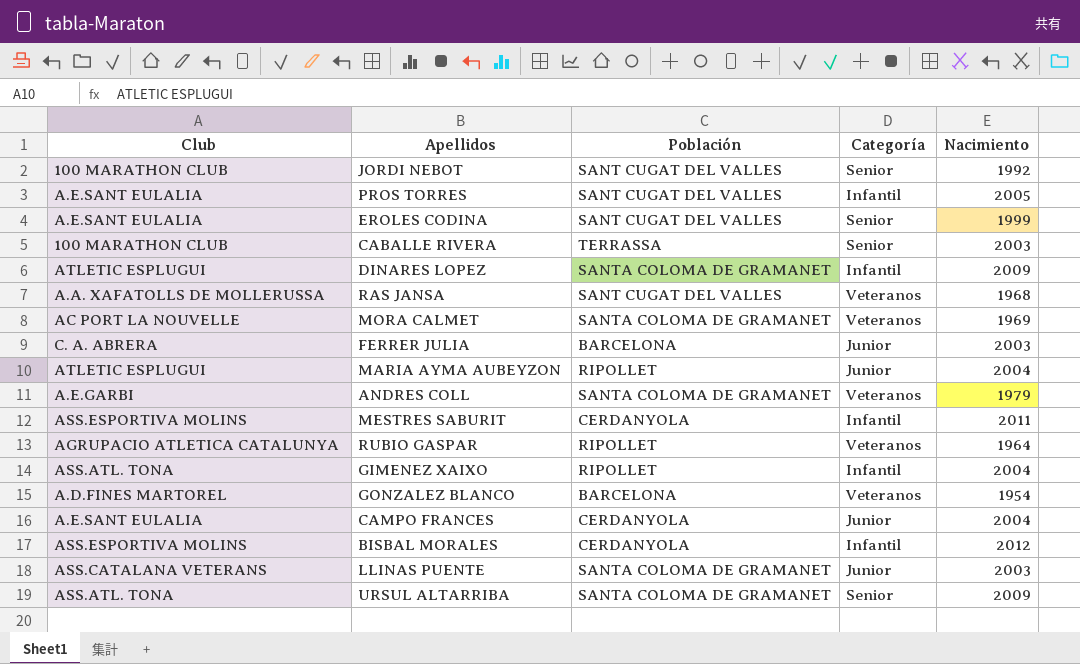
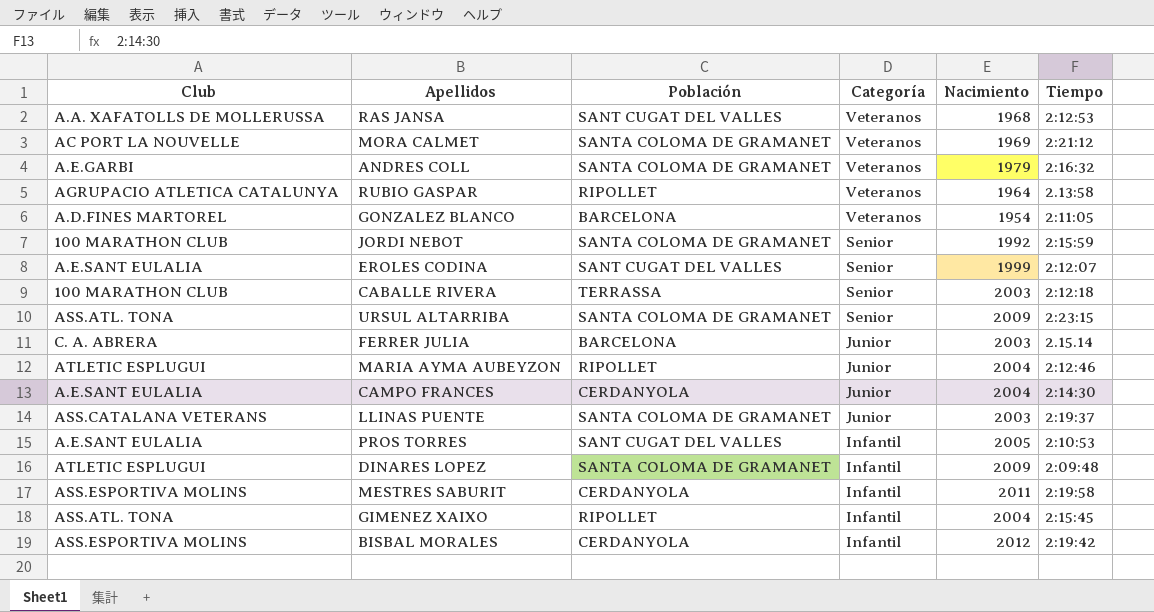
row order: none -> Categoría descending
column Tiempo | position: none -> 6
JORDI NEBOT | Población: SANT CUGAT DEL VALLES -> SANTA COLOMA DE GRAMANET

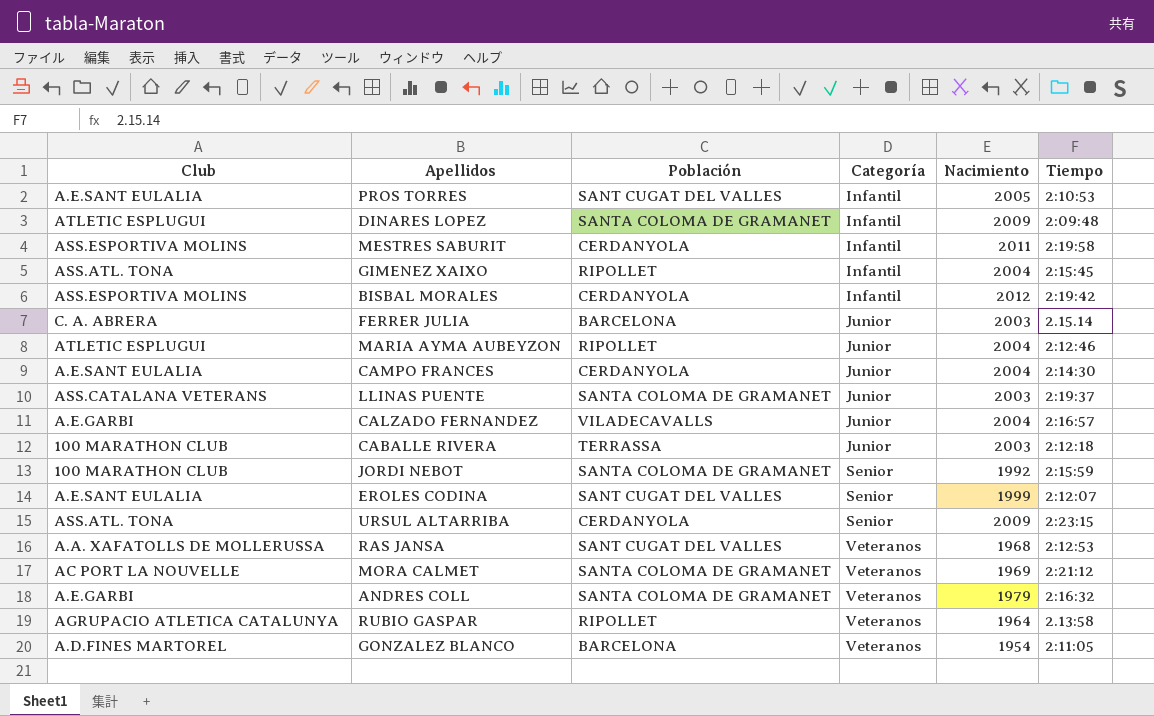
row order: Categoría descending -> Categoría ascending
row CALZADO FERNANDEZ: none -> A.E.GARBI | VILADECAVALLS | Junior | 2004 | 2:16:57
CABALLE RIVERA | Categoría: Senior -> Junior
URSUL ALTARRIBA | Población: SANTA COLOMA DE GRAMANET -> CERDANYOLA

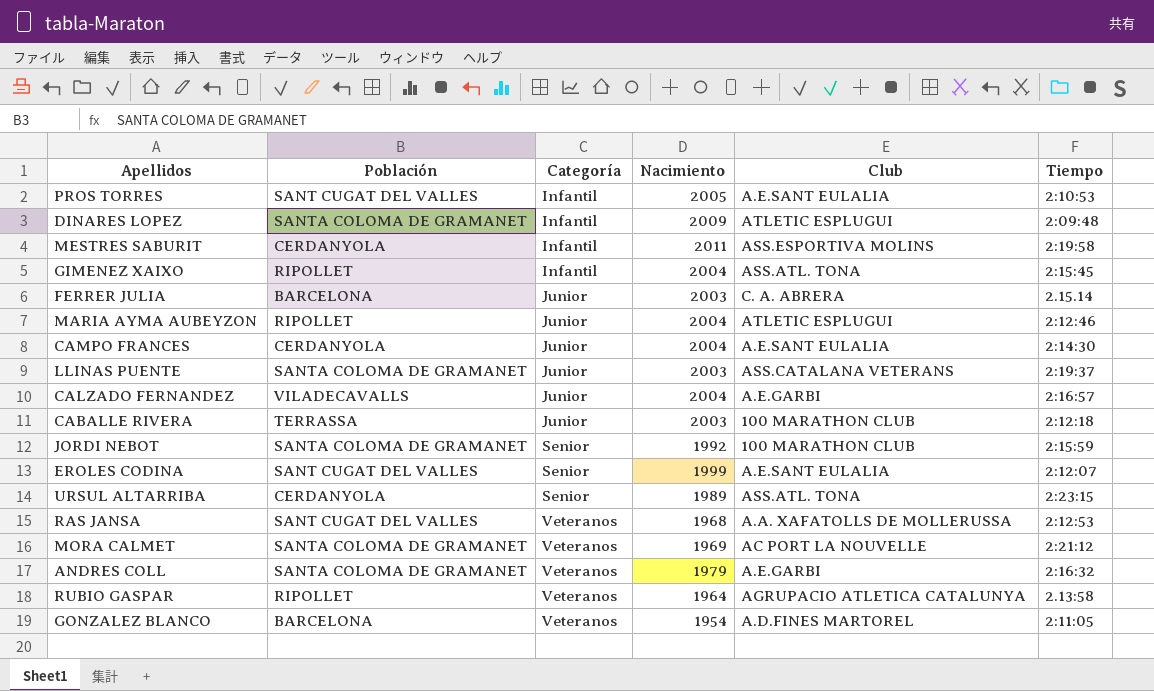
column Club | position: 1 -> 5
row BISBAL MORALES: ASS.ESPORTIVA MOLINS | CERDANYOLA | Infantil | 2012 | 2:19:42 -> none
URSUL ALTARRIBA | Nacimiento: 2009 -> 1989

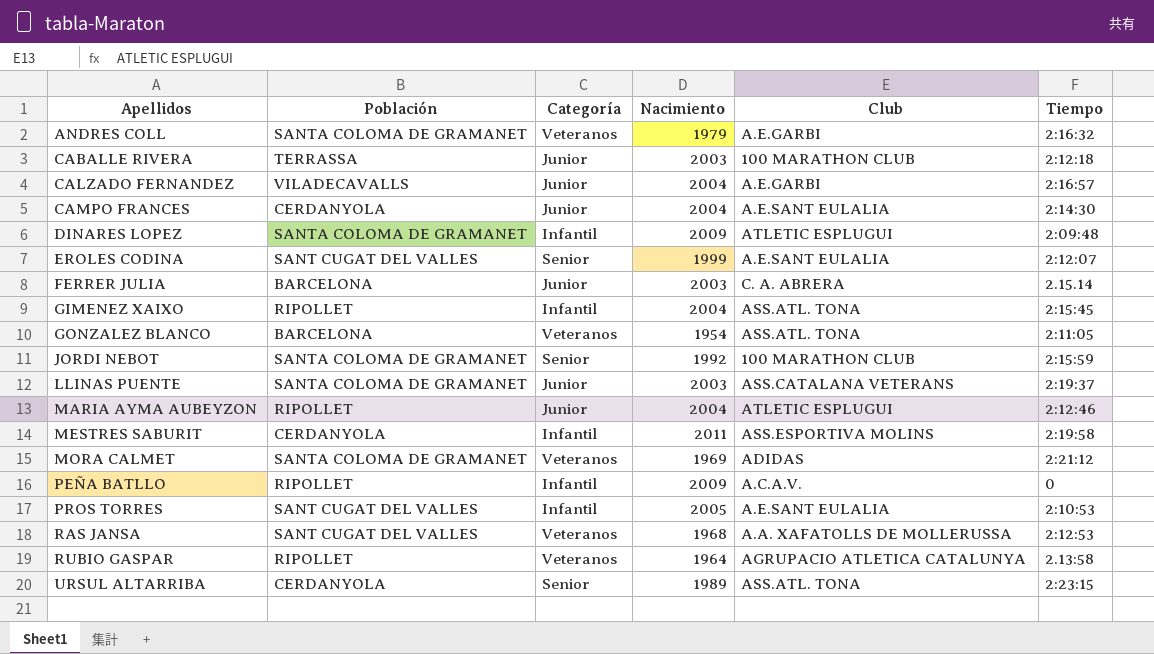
row order: Categoría ascending -> Apellidos ascending
GONZALEZ BLANCO | Club: A.D.FINES MARTOREL -> ASS.ATL. TONA
MORA CALMET | Club: AC PORT LA NOUVELLE -> ADIDAS
row PEÑA BATLLO: none -> RIPOLLET | Infantil | 2009 | A.C.A.V. | 0

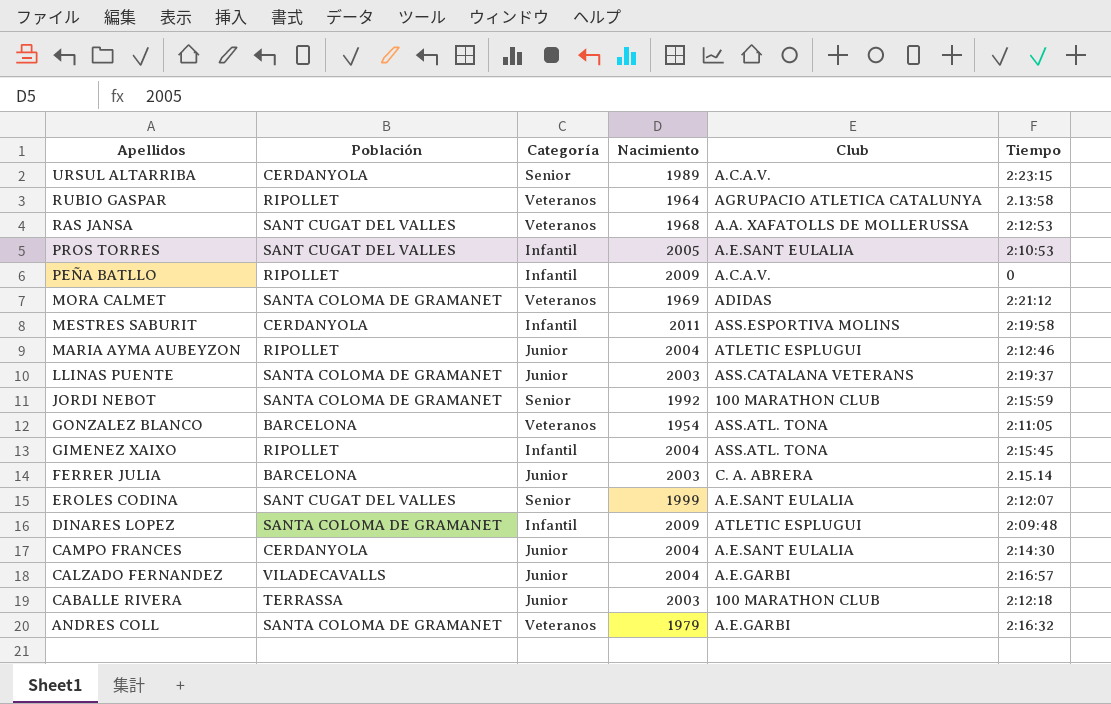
row order: Apellidos ascending -> Apellidos descending
URSUL ALTARRIBA | Club: ASS.ATL. TONA -> A.C.A.V.

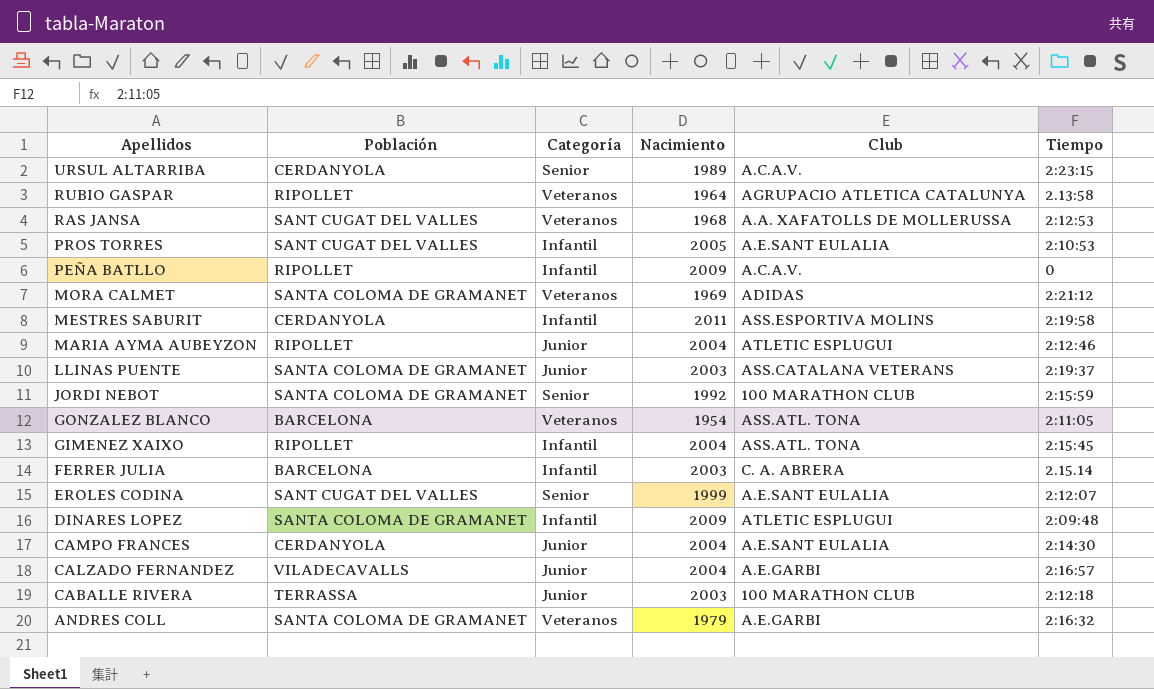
FERRER JULIA | Categoría: Junior -> Infantil

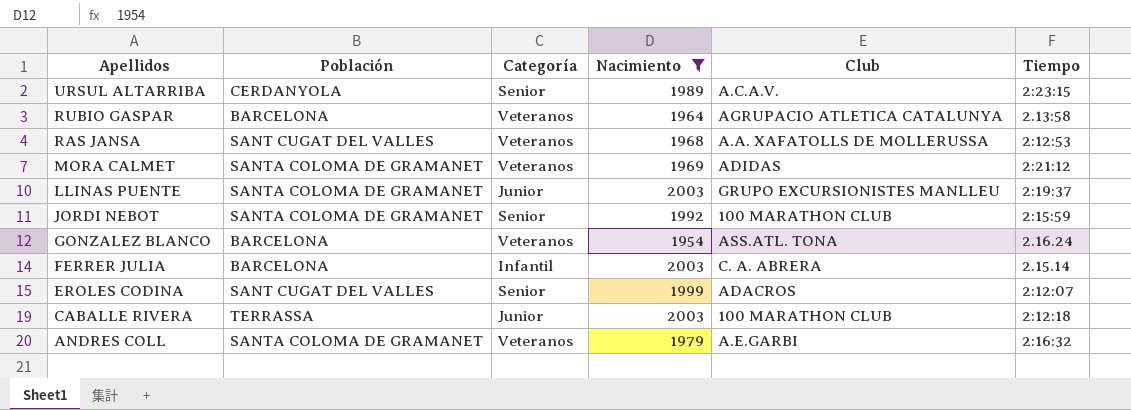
filter: none -> Nacimiento <= 2003
RUBIO GASPAR | Población: RIPOLLET -> BARCELONA
LLINAS PUENTE | Club: ASS.CATALANA VETERANS -> GRUPO EXCURSIONISTES MANLLEU
GONZALEZ BLANCO | Tiempo: 2:11:05 -> 2.16.24
EROLES CODINA | Club: A.E.SANT EULALIA -> ADACROS

